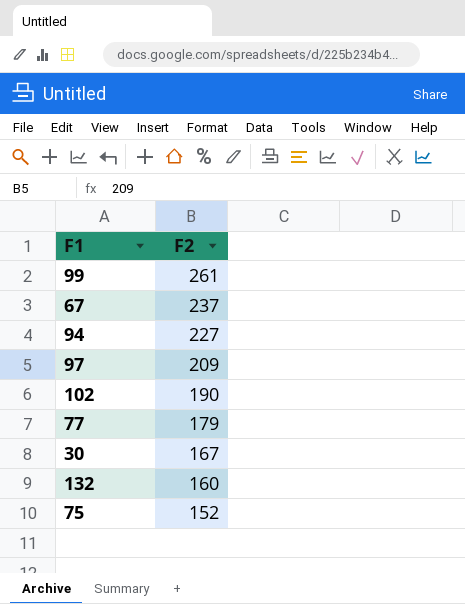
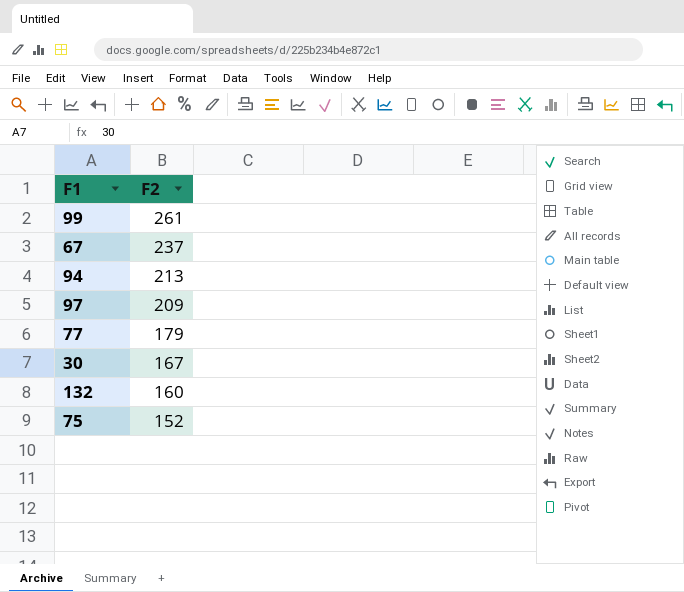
row 102: 190 -> none
94 | F2: 227 -> 213

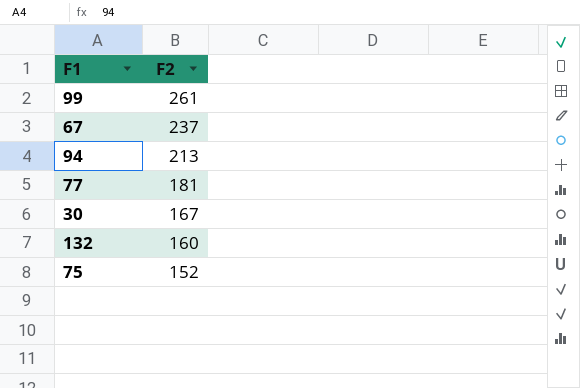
row 97: 209 -> none
77 | F2: 179 -> 181

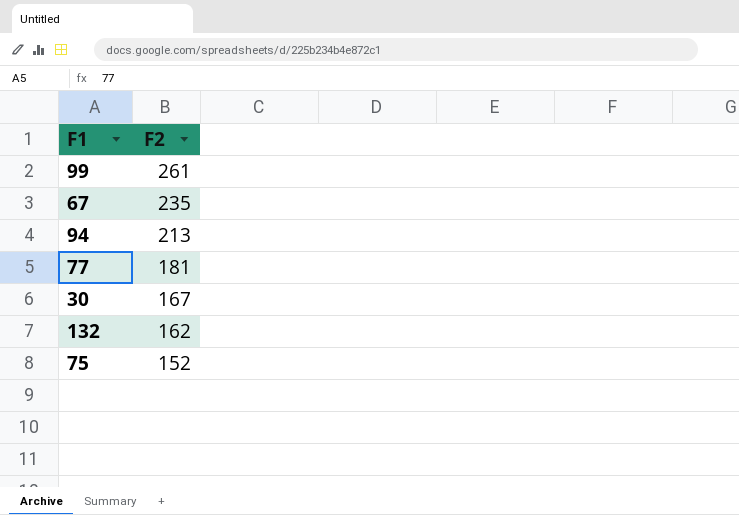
67 | F2: 237 -> 235
132 | F2: 160 -> 162

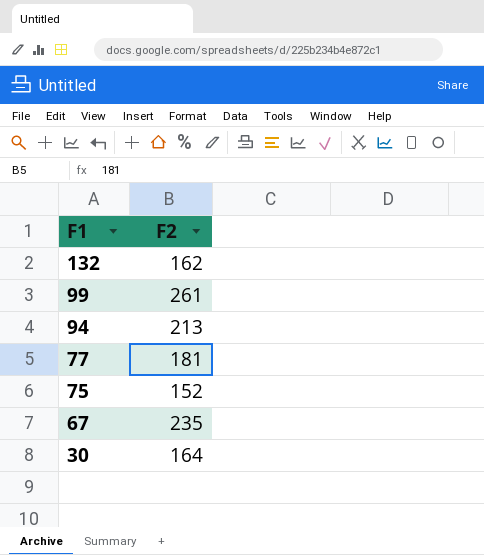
row order: F2 descending -> F1 descending
30 | F2: 167 -> 164

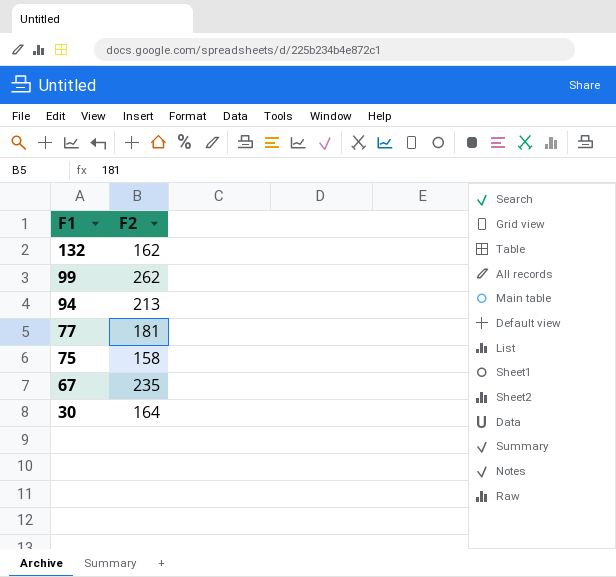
99 | F2: 261 -> 262
75 | F2: 152 -> 158

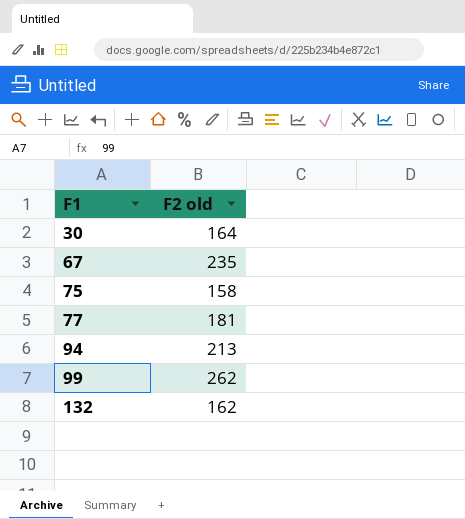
row order: F1 descending -> F1 ascending
column name: F2 -> F2 old

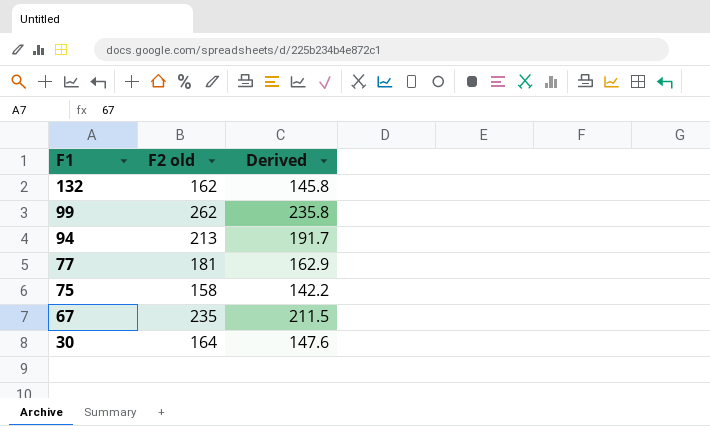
row order: F1 ascending -> F1 descending
column Derived | formula: none -> [F2 old] * 0.9

